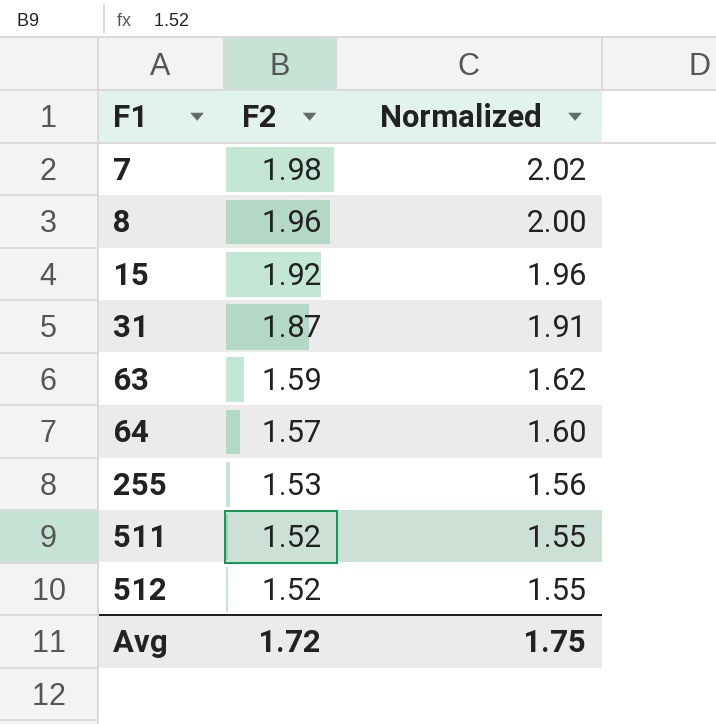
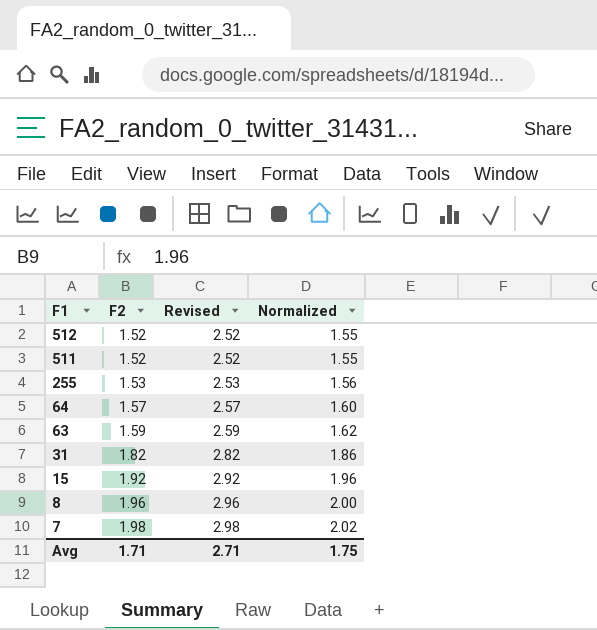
row order: F1 ascending -> F1 descending
column Revised | formula: none -> [F2] + 1
31 | F2: 1.87 -> 1.82
31 | Normalized: 1.91 -> 1.86
Avg | F2: 1.72 -> 1.71

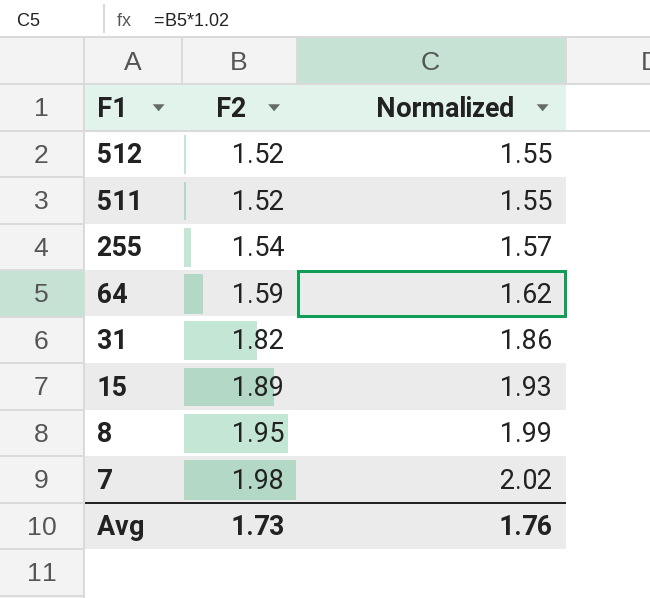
column Revised | formula: [F2] + 1 -> none
row 63: 1.59 | 2.59 | 1.62 -> none
255 | F2: 1.53 -> 1.54
255 | Normalized: 1.56 -> 1.57
64 | F2: 1.57 -> 1.59
64 | Normalized: 1.60 -> 1.62
15 | F2: 1.92 -> 1.89
15 | Normalized: 1.96 -> 1.93
8 | F2: 1.96 -> 1.95
8 | Normalized: 2.00 -> 1.99
Avg | F2: 1.71 -> 1.73
Avg | Normalized: 1.75 -> 1.76

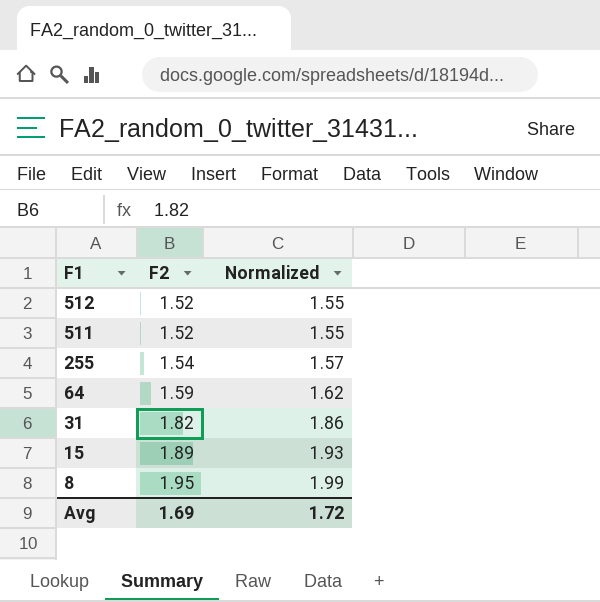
row 7: 1.98 | 2.02 -> none
Avg | F2: 1.73 -> 1.69
Avg | Normalized: 1.76 -> 1.72

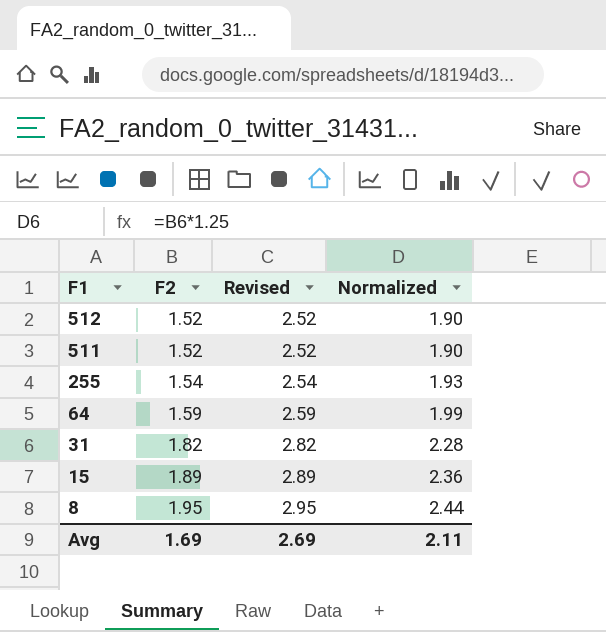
column Revised | formula: none -> [F2] + 1
column Normalized | formula: [F2] * 1.02 -> [F2] * 1.25
Avg | Normalized: 1.72 -> 2.11

